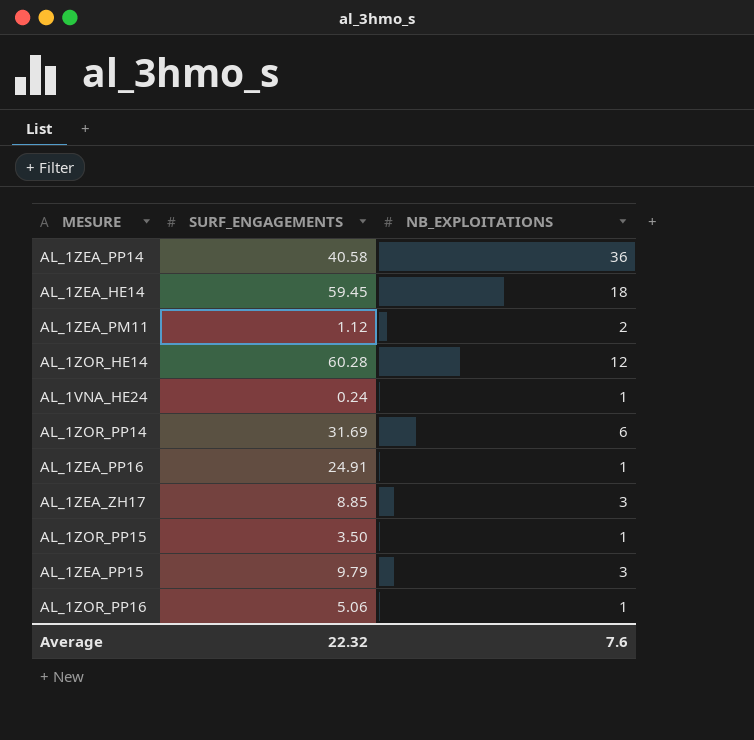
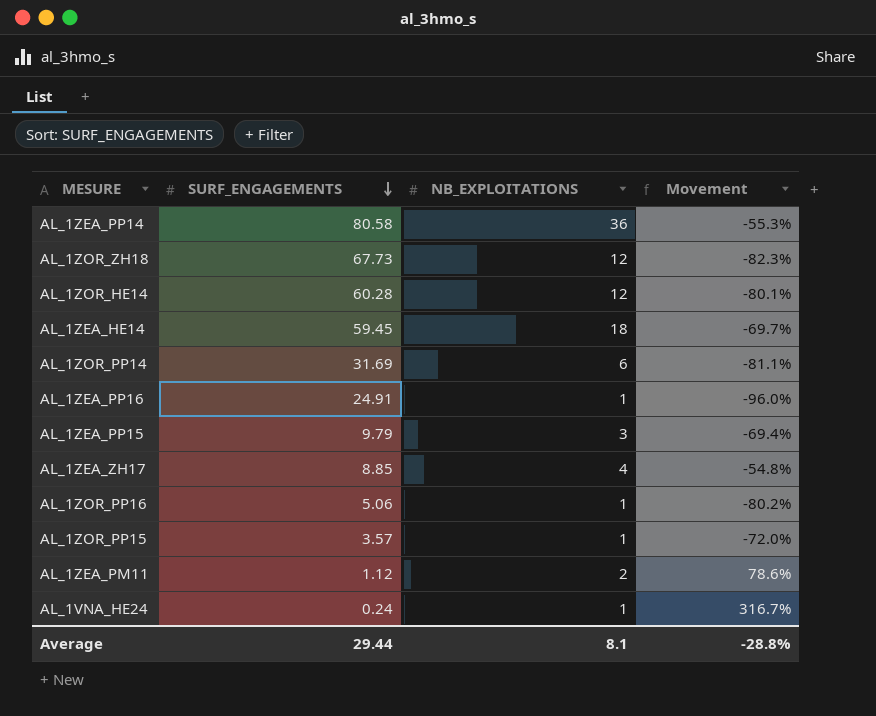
row order: none -> SURF_ENGAGEMENTS descending
column Movement | formula: none -> ([NB_EXPLOITATIONS] - [SURF_ENGAGEMENTS]) / [SURF_ENGAGEMENTS]
AL_1ZEA_PP14 | SURF_ENGAGEMENTS: 40.58 -> 80.58
row AL_1ZOR_ZH18: none -> 67.73 | 12 | -82.3%
AL_1ZEA_ZH17 | NB_EXPLOITATIONS: 3 -> 4
AL_1ZOR_PP15 | SURF_ENGAGEMENTS: 3.50 -> 3.57
Average | SURF_ENGAGEMENTS: 22.32 -> 29.44
Average | NB_EXPLOITATIONS: 7.6 -> 8.1

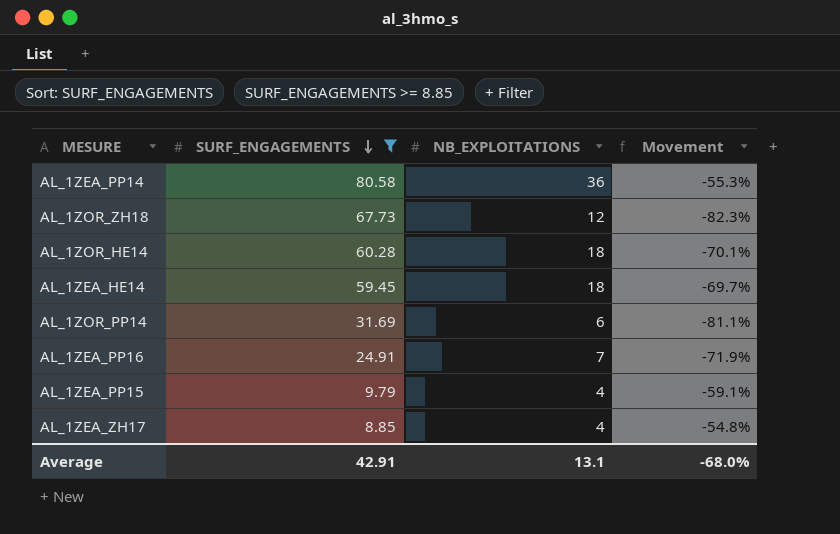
filter: none -> SURF_ENGAGEMENTS >= 8.85
AL_1ZOR_HE14 | NB_EXPLOITATIONS: 12 -> 18
AL_1ZOR_HE14 | Movement: -80.1% -> -70.1%
AL_1ZEA_PP16 | NB_EXPLOITATIONS: 1 -> 7
AL_1ZEA_PP16 | Movement: -96.0% -> -71.9%
AL_1ZEA_PP15 | NB_EXPLOITATIONS: 3 -> 4
AL_1ZEA_PP15 | Movement: -69.4% -> -59.1%
Average | SURF_ENGAGEMENTS: 29.44 -> 42.91
Average | NB_EXPLOITATIONS: 8.1 -> 13.1
Average | Movement: -28.8% -> -68.0%

